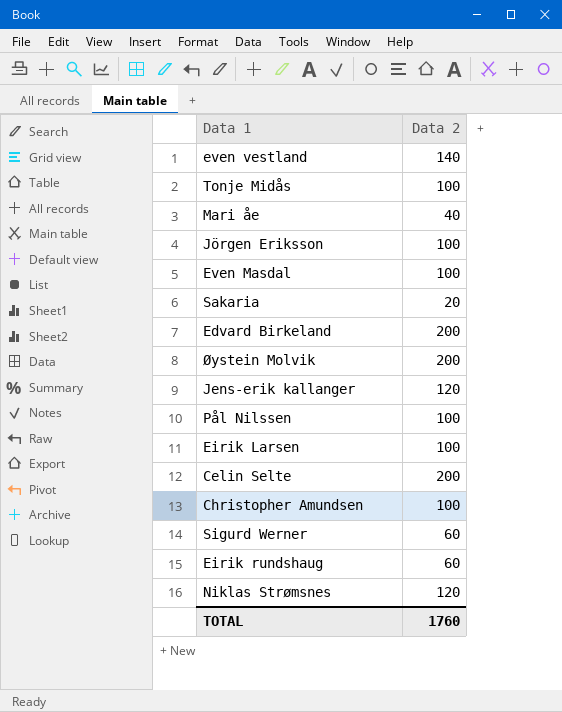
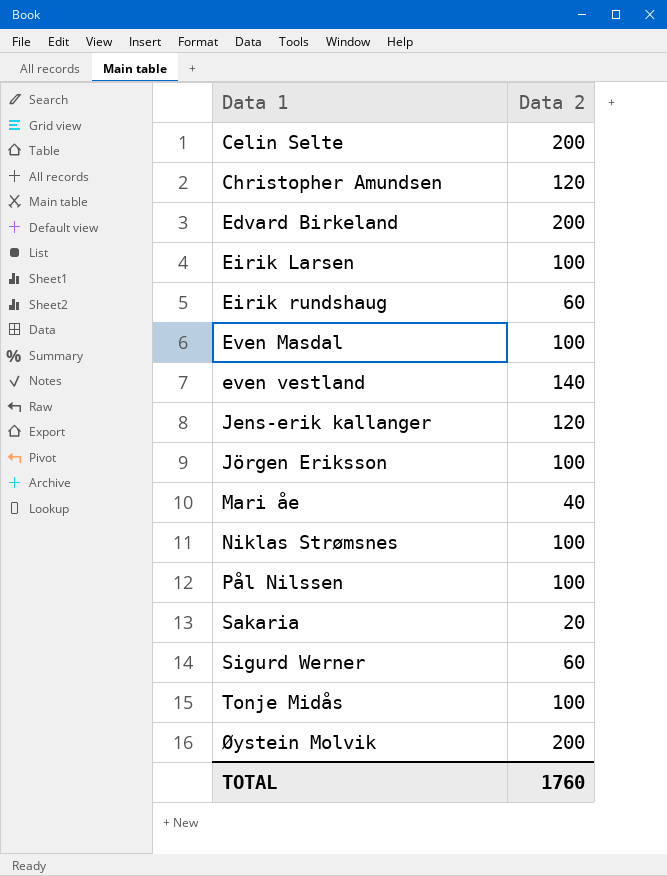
row order: none -> Data 1 ascending
Christopher Amundsen | Data 2: 100 -> 120
Niklas Strømsnes | Data 2: 120 -> 100

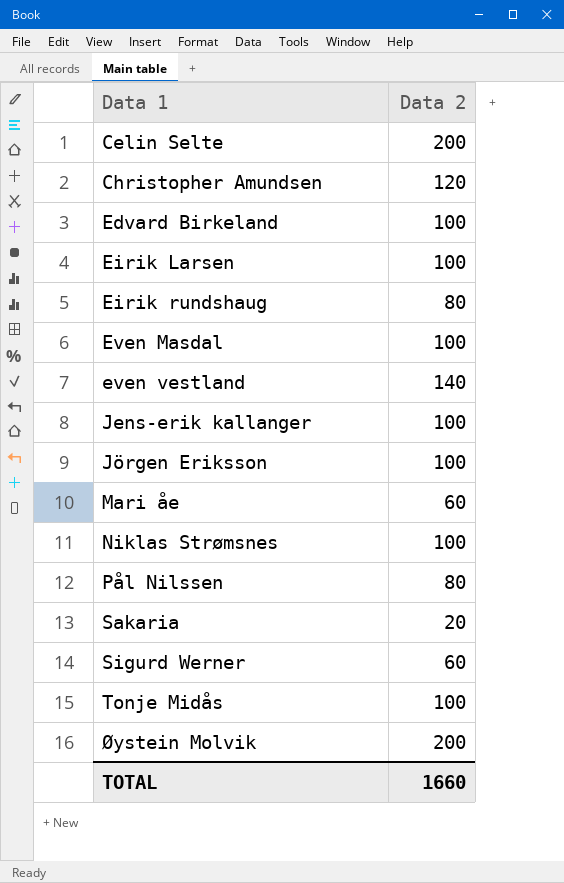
Edvard Birkeland | Data 2: 200 -> 100
Eirik rundshaug | Data 2: 60 -> 80
Jens-erik kallanger | Data 2: 120 -> 100
Mari åe | Data 2: 40 -> 60
Pål Nilssen | Data 2: 100 -> 80
TOTAL | Data 2: 1760 -> 1660

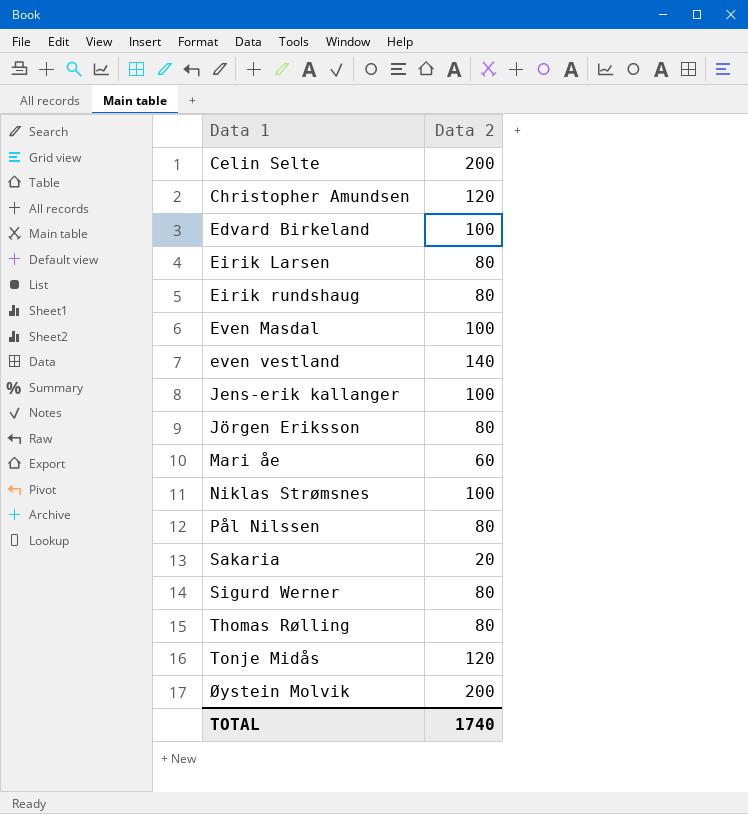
Eirik Larsen | Data 2: 100 -> 80
Jörgen Eriksson | Data 2: 100 -> 80
Sigurd Werner | Data 2: 60 -> 80
row Thomas Rølling: none -> 80
Tonje Midås | Data 2: 100 -> 120
TOTAL | Data 2: 1660 -> 1740

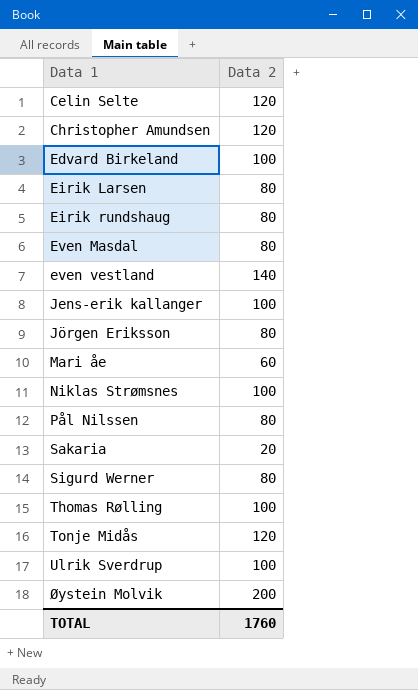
Celin Selte | Data 2: 200 -> 120
Even Masdal | Data 2: 100 -> 80
Thomas Rølling | Data 2: 80 -> 100
row Ulrik Sverdrup: none -> 100
TOTAL | Data 2: 1740 -> 1760

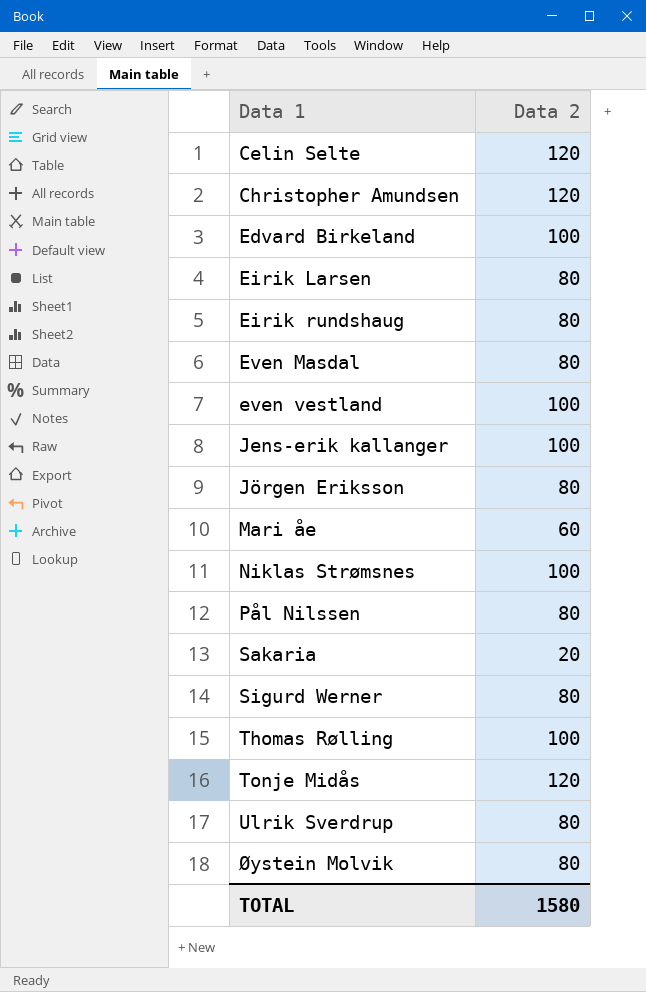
even vestland | Data 2: 140 -> 100
Ulrik Sverdrup | Data 2: 100 -> 80
Øystein Molvik | Data 2: 200 -> 80
TOTAL | Data 2: 1760 -> 1580

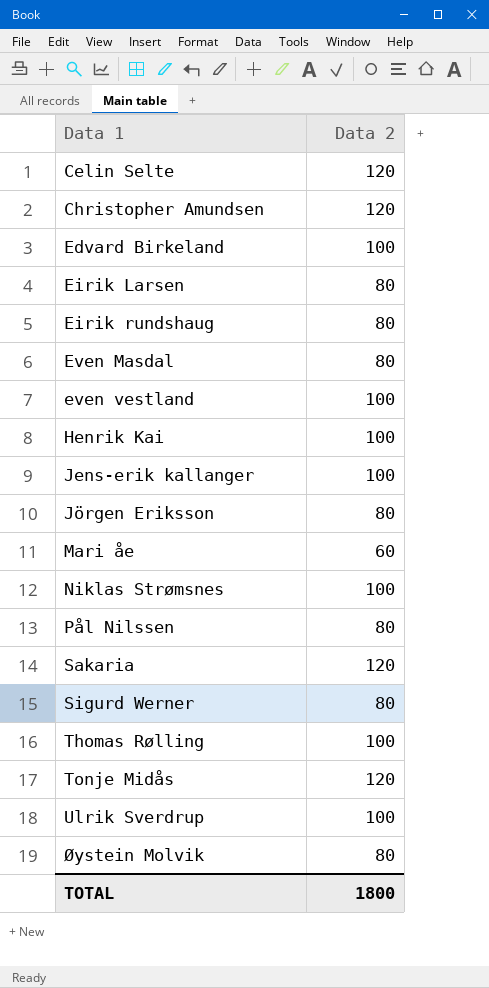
row Henrik Kai: none -> 100
Sakaria | Data 2: 20 -> 120
Ulrik Sverdrup | Data 2: 80 -> 100
TOTAL | Data 2: 1580 -> 1800

